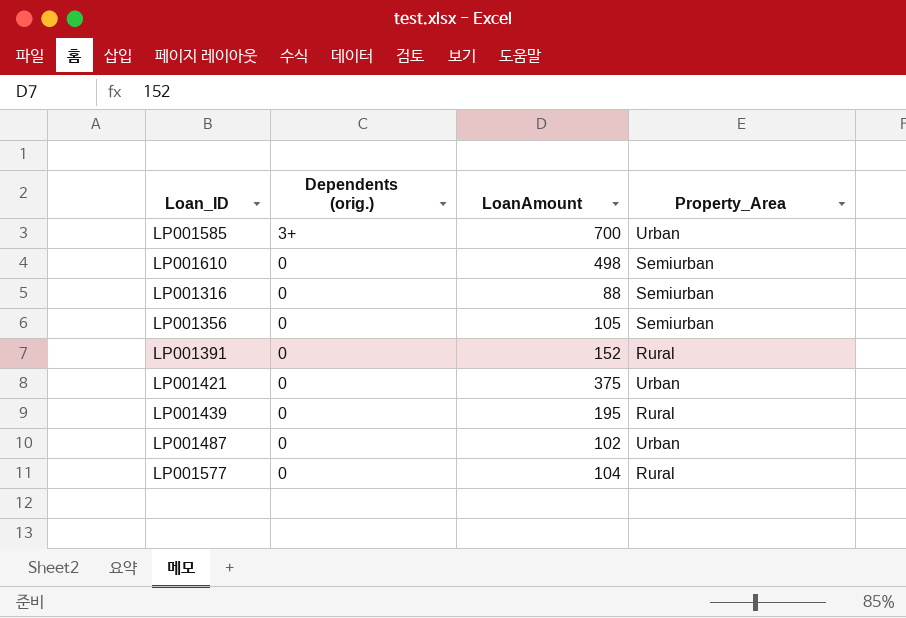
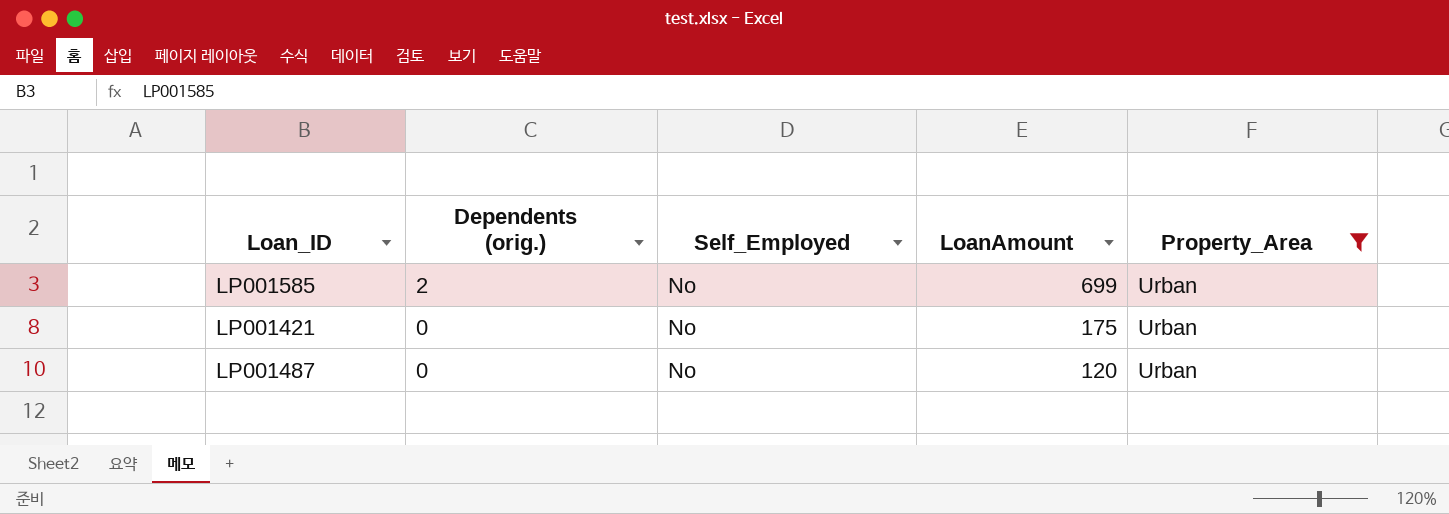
filter: none -> Property_Area = Urban
column Self_Employed | position: none -> 3
LP001585 | Dependents (orig.): 3+ -> 2
LP001585 | LoanAmount: 700 -> 699
LP001421 | LoanAmount: 375 -> 175
LP001487 | LoanAmount: 102 -> 120

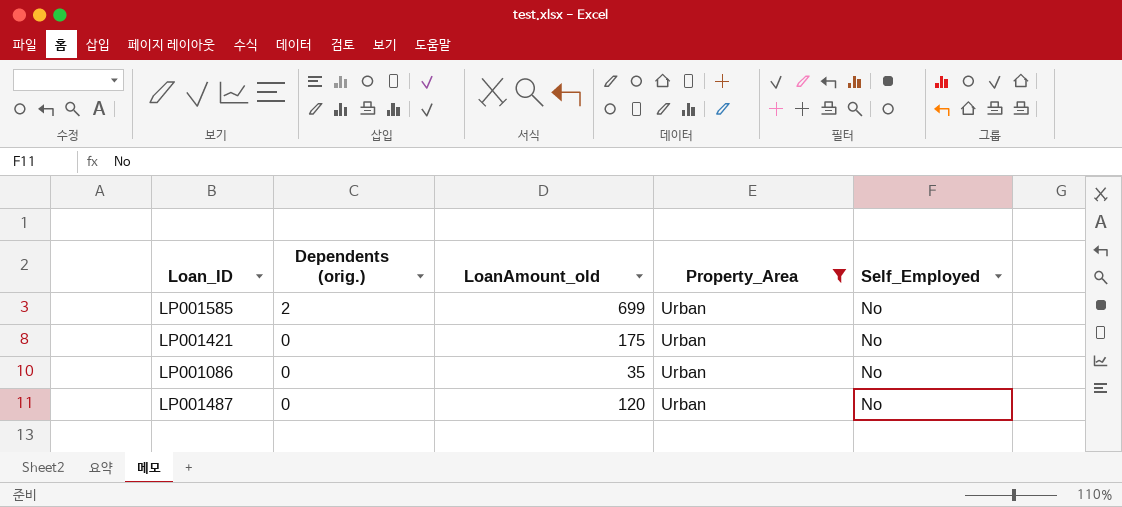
column name: LoanAmount -> LoanAmount_old
column Self_Employed | position: 3 -> 5
row LP001086: none -> 0 | 35 | Urban | No

